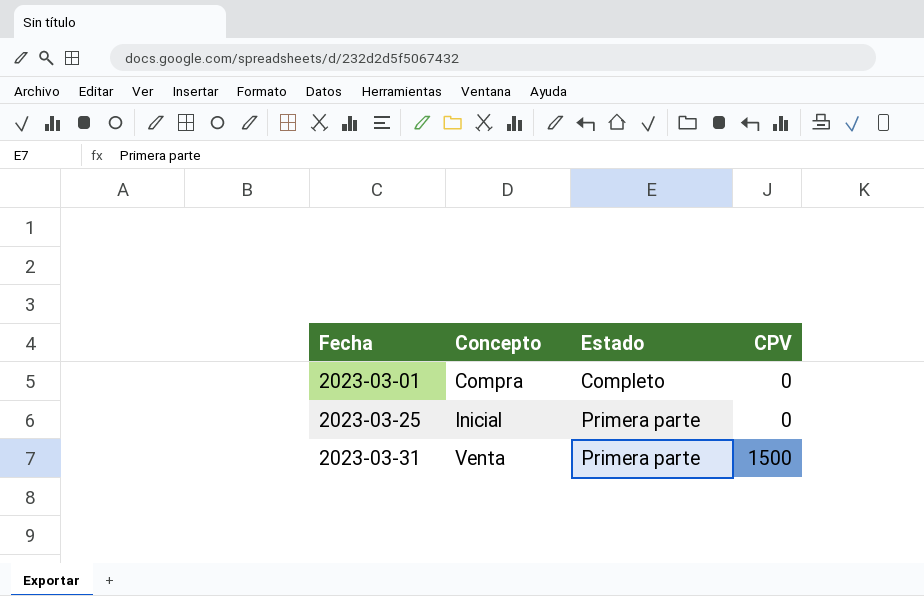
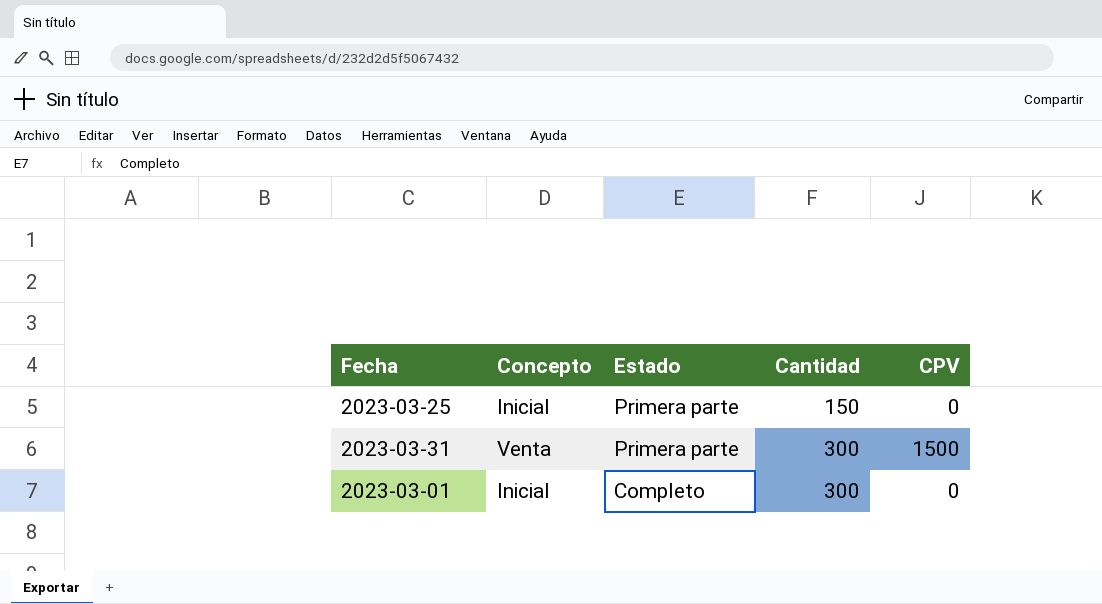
row order: Fecha ascending -> Estado descending
column Cantidad | position: none -> 4
2023-03-01 | Concepto: Compra -> Inicial

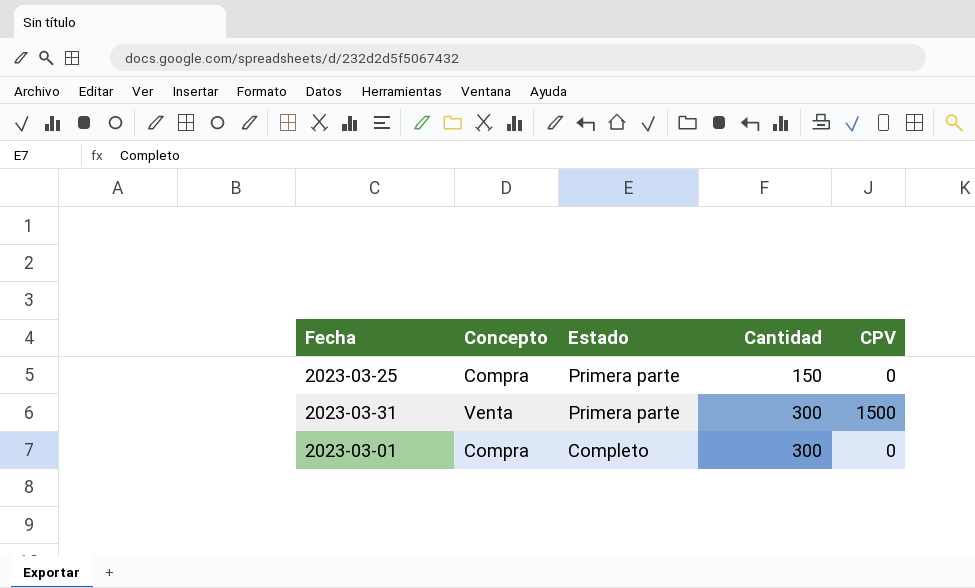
2023-03-25 | Concepto: Inicial -> Compra
2023-03-01 | Concepto: Inicial -> Compra

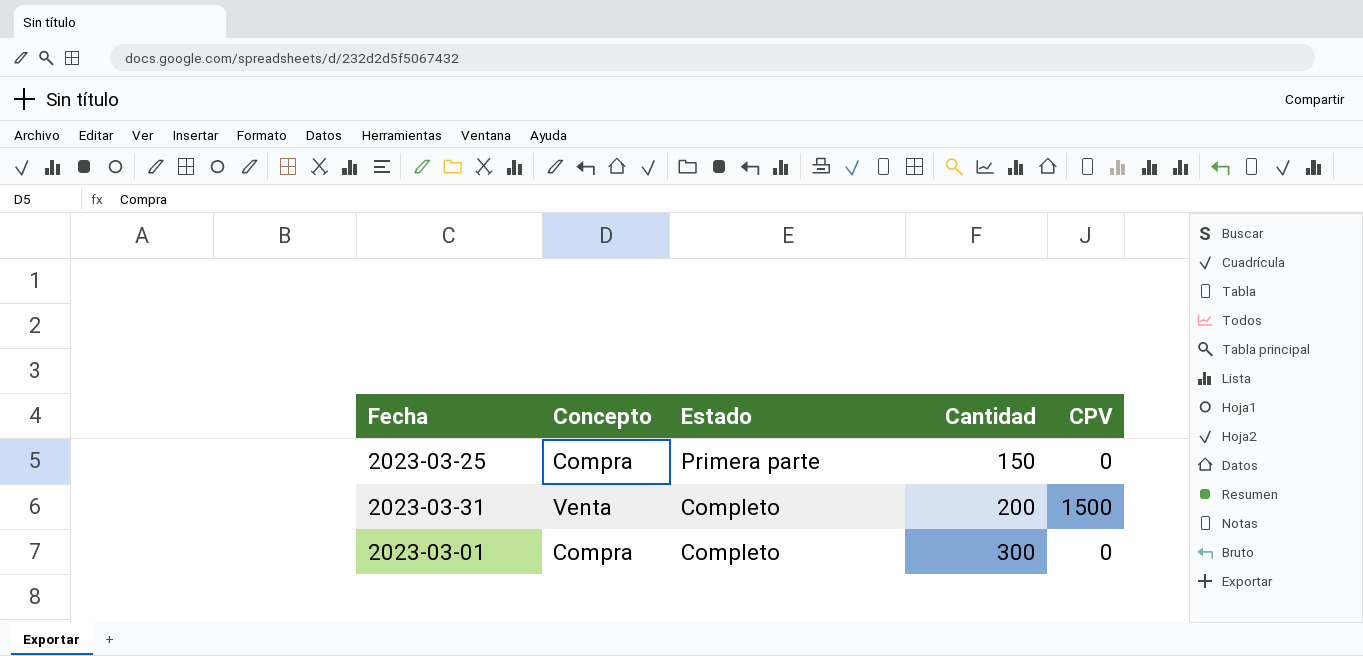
2023-03-31 | Estado: Primera parte -> Completo
2023-03-31 | Cantidad: 300 -> 200

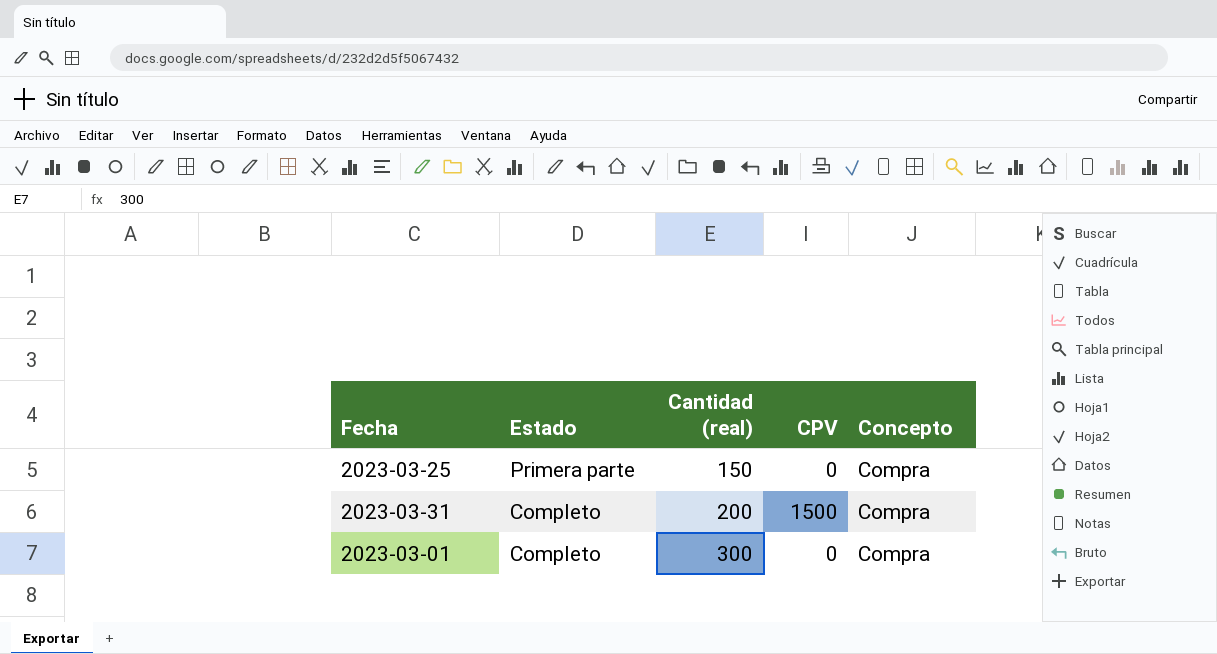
column name: Cantidad -> Cantidad (real)
column Concepto | position: 2 -> 5
2023-03-31 | Concepto: Venta -> Compra

